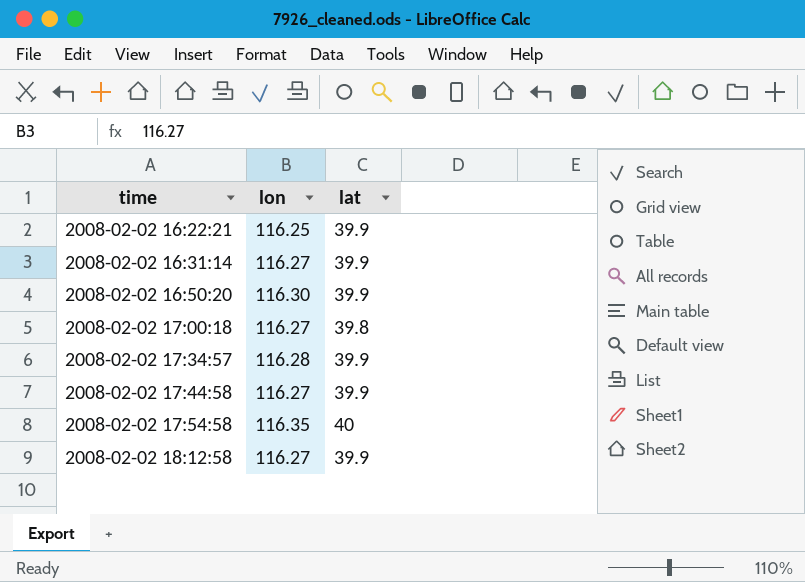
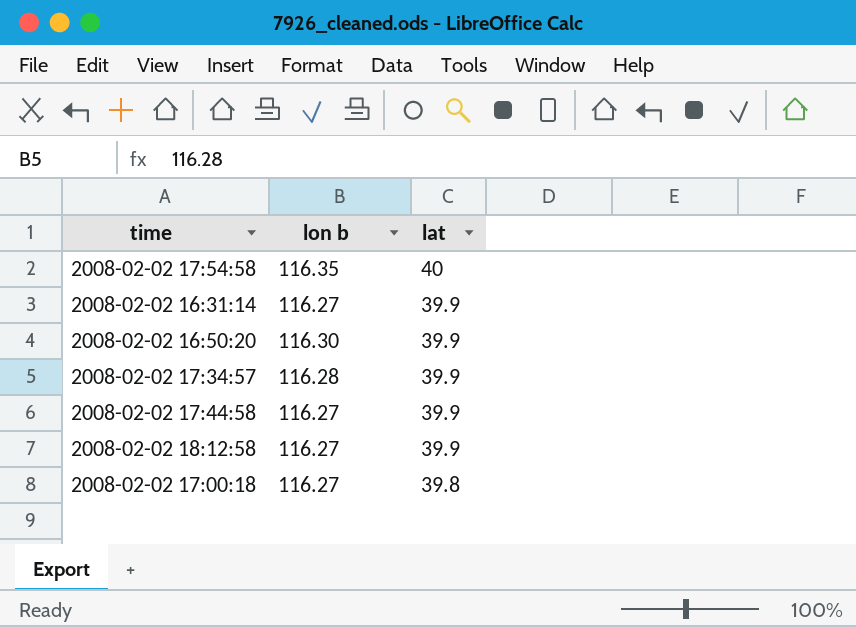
row order: time ascending -> lat descending
column name: lon -> lon b
row 2008-02-02 16:22:21: 116.25 | 39.9 -> none

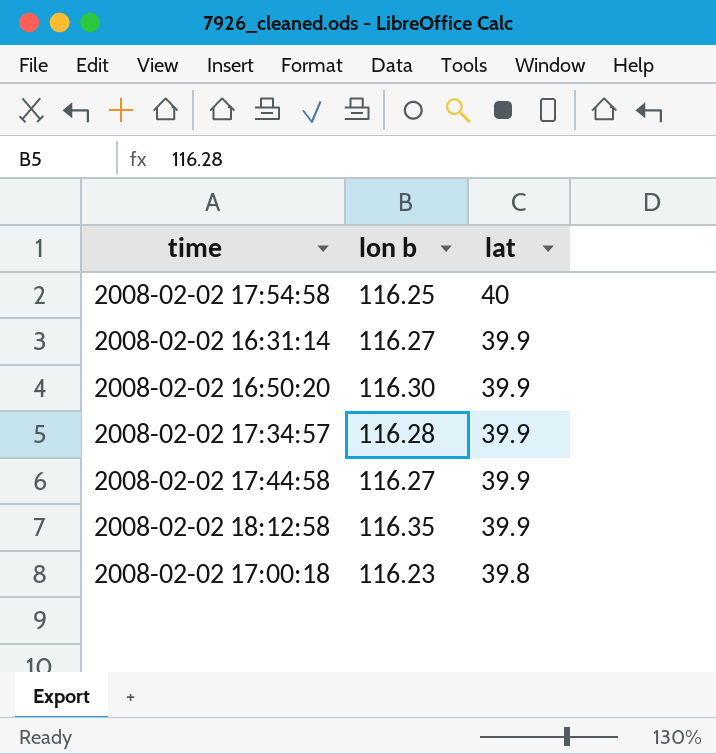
2008-02-02 17:54:58 | lon b: 116.35 -> 116.25
2008-02-02 18:12:58 | lon b: 116.27 -> 116.35
2008-02-02 17:00:18 | lon b: 116.27 -> 116.23

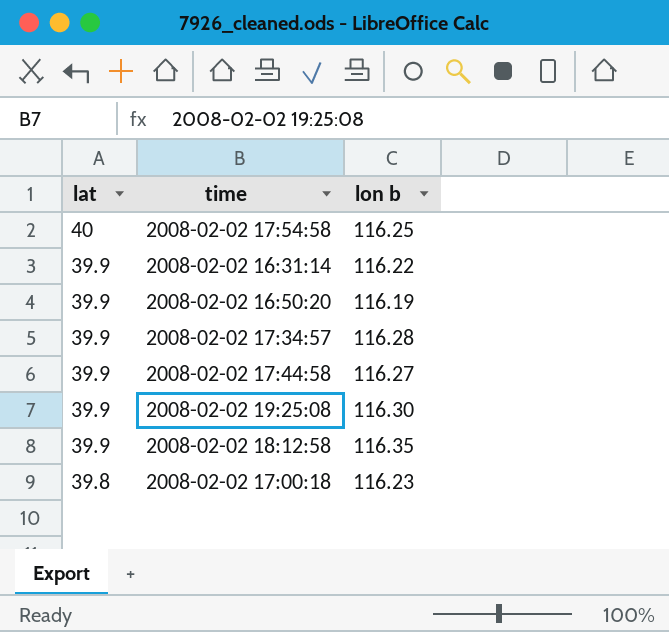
column lat | position: 3 -> 1
2008-02-02 16:31:14 | lon b: 116.27 -> 116.22
2008-02-02 16:50:20 | lon b: 116.30 -> 116.19
row 2008-02-02 19:25:08: none -> 39.9 | 116.30

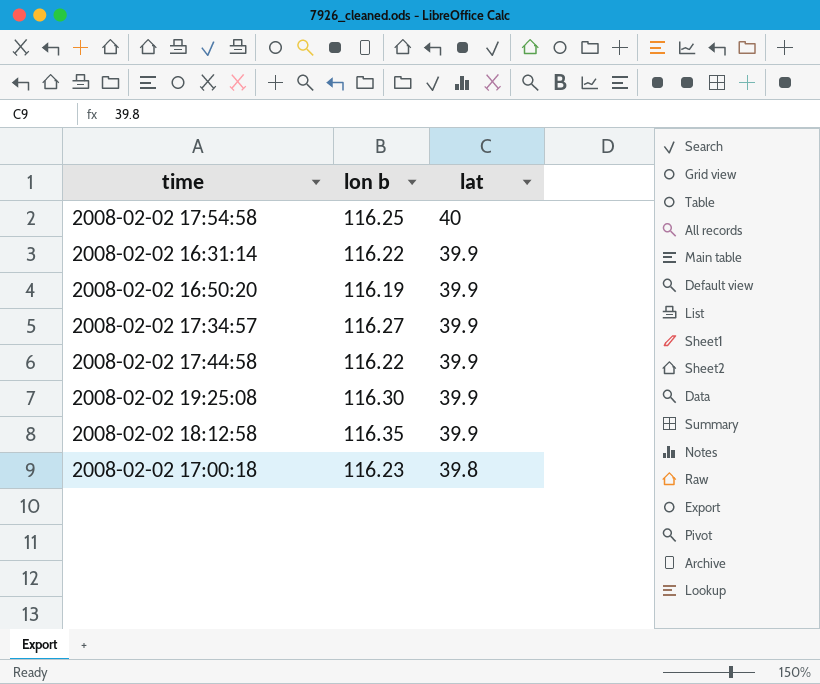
column lat | position: 1 -> 3
2008-02-02 17:34:57 | lon b: 116.28 -> 116.27
2008-02-02 17:44:58 | lon b: 116.27 -> 116.22

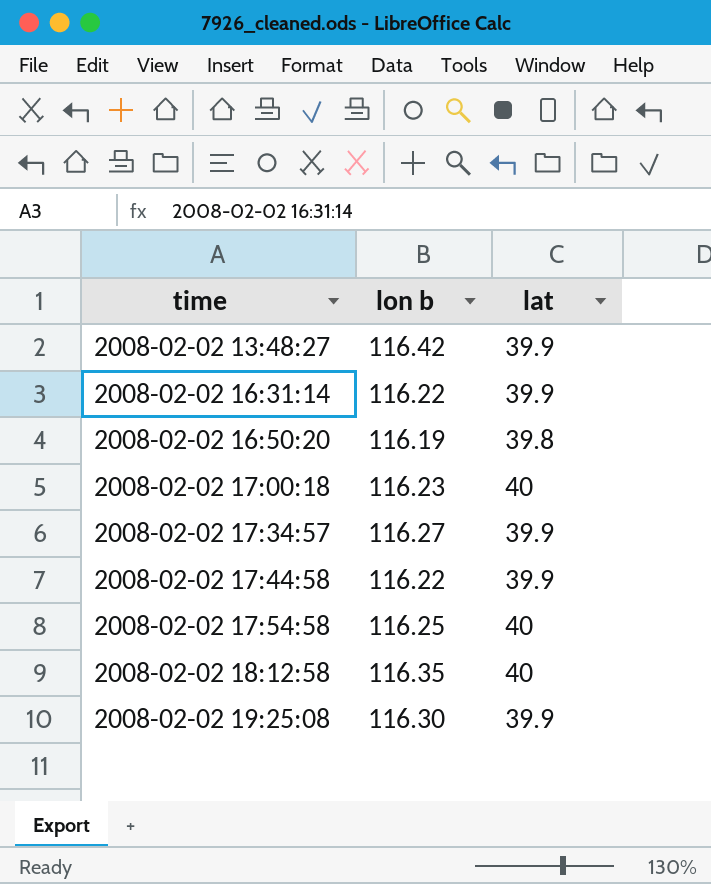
row order: lat descending -> time ascending
row 2008-02-02 13:48:27: none -> 116.42 | 39.9
2008-02-02 16:50:20 | lat: 39.9 -> 39.8
2008-02-02 17:00:18 | lat: 39.8 -> 40
2008-02-02 18:12:58 | lat: 39.9 -> 40

